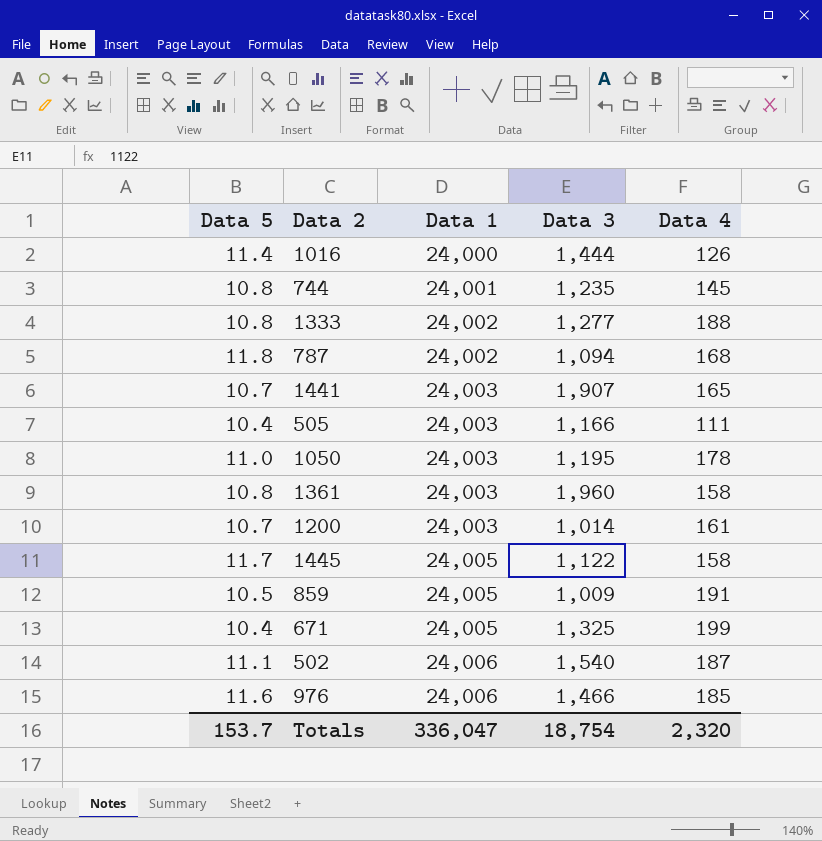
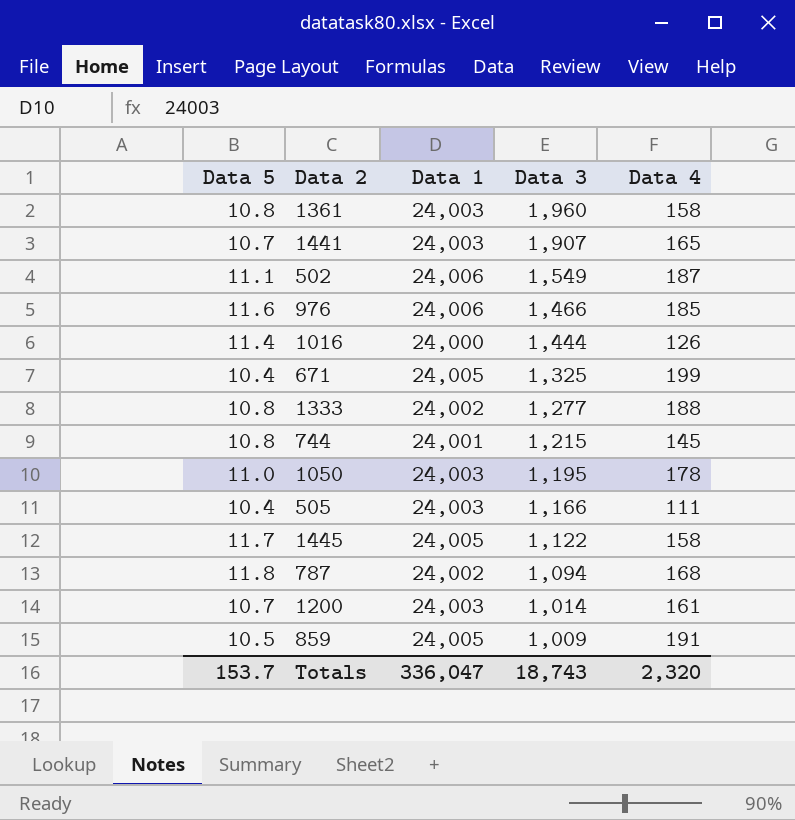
row order: Data 1 ascending -> Data 3 descending
502 | Data 3: 1,540 -> 1,549
744 | Data 3: 1,235 -> 1,215
Totals | Data 3: 18,754 -> 18,743

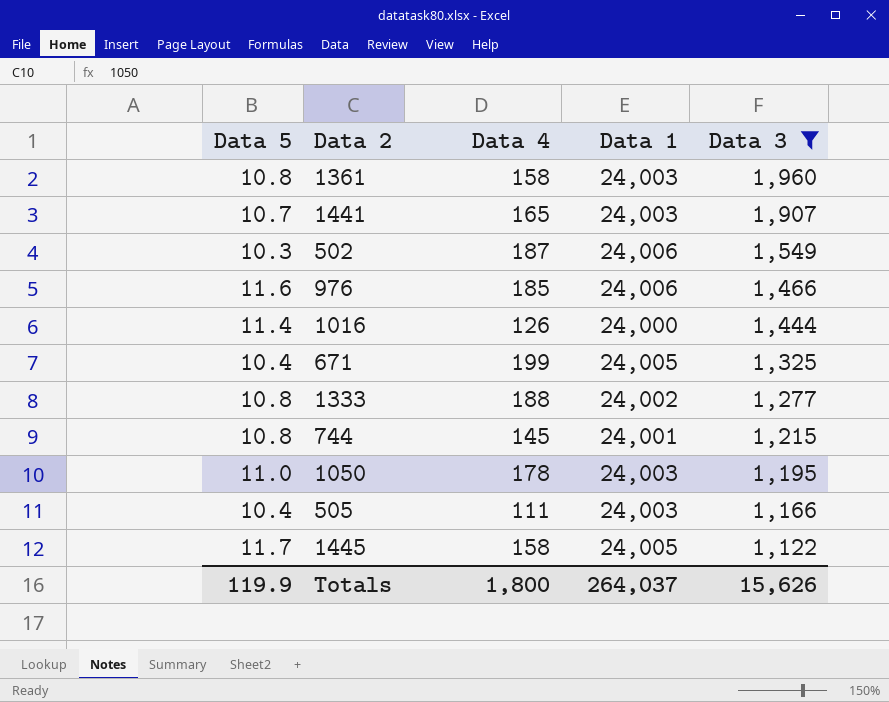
filter: none -> Data 3 >= 1,122
column Data 4 | position: 5 -> 3
502 | Data 5: 11.1 -> 10.3
Totals | Data 5: 153.7 -> 119.9
Totals | Data 4: 2,320 -> 1,800
Totals | Data 1: 336,047 -> 264,037
Totals | Data 3: 18,743 -> 15,626

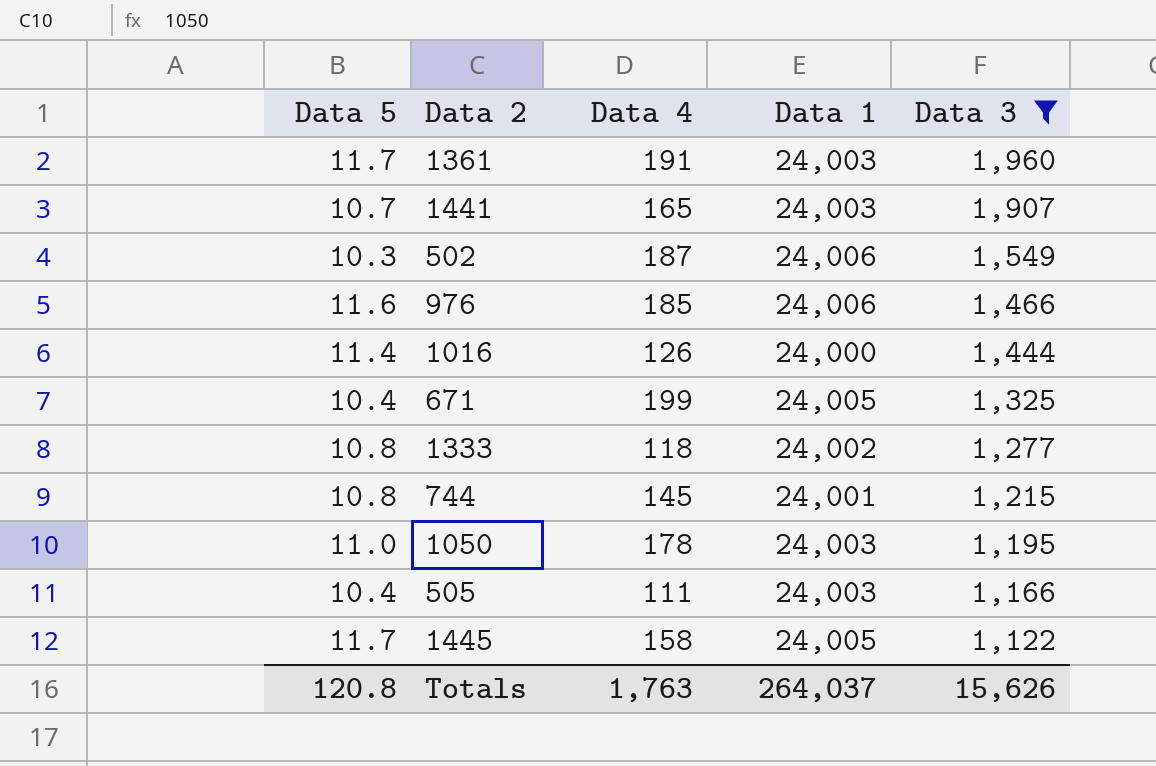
1361 | Data 5: 10.8 -> 11.7
1361 | Data 4: 158 -> 191
1333 | Data 4: 188 -> 118
Totals | Data 5: 119.9 -> 120.8
Totals | Data 4: 1,800 -> 1,763

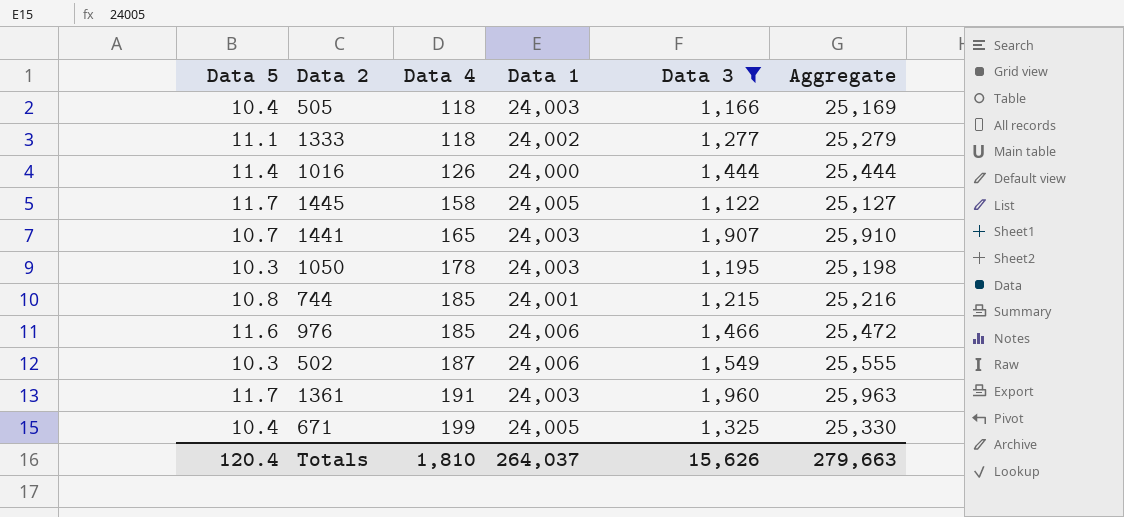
row order: Data 3 descending -> Data 4 ascending
column Aggregate | formula: none -> [Data 1] + [Data 3]
505 | Data 4: 111 -> 118
1333 | Data 5: 10.8 -> 11.1
1050 | Data 5: 11.0 -> 10.3
744 | Data 4: 145 -> 185
Totals | Data 5: 120.8 -> 120.4
Totals | Data 4: 1,763 -> 1,810

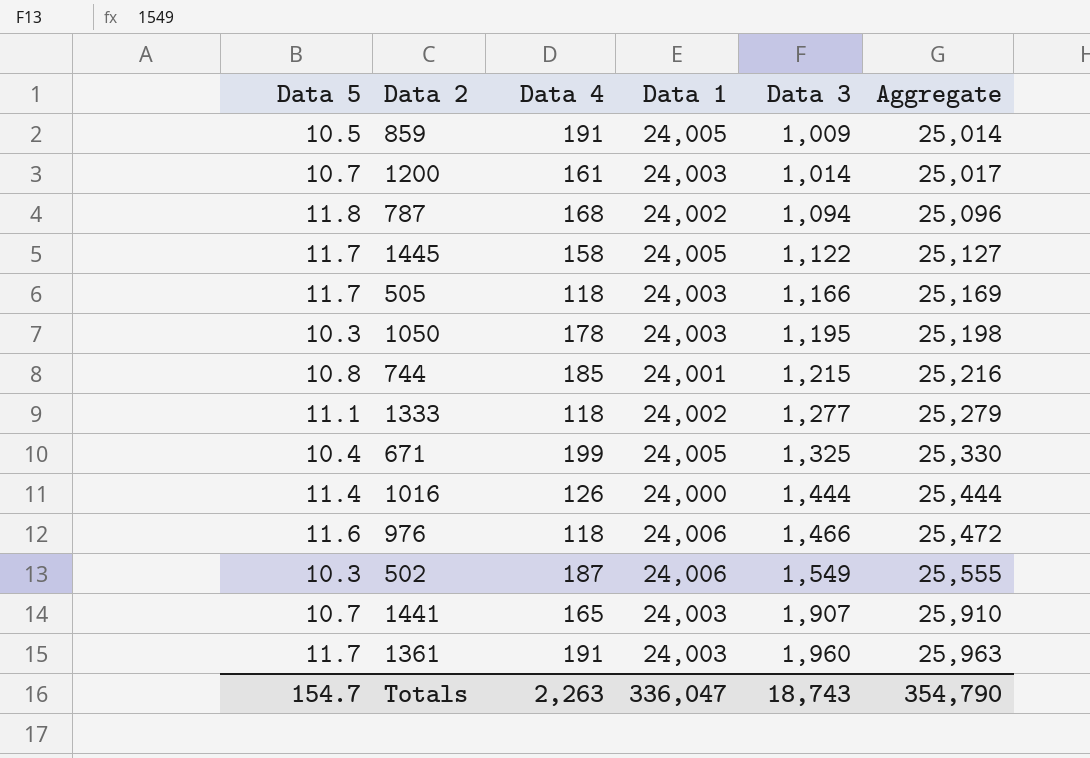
filter: Data 3 >= 1,122 -> none
row order: Data 4 ascending -> Data 3 ascending
505 | Data 5: 10.4 -> 11.7
976 | Data 4: 185 -> 118
Totals | Data 5: 120.4 -> 154.7
Totals | Data 4: 1,810 -> 2,263
Totals | Data 1: 264,037 -> 336,047
Totals | Data 3: 15,626 -> 18,743
Totals | Aggregate: 279,663 -> 354,790

